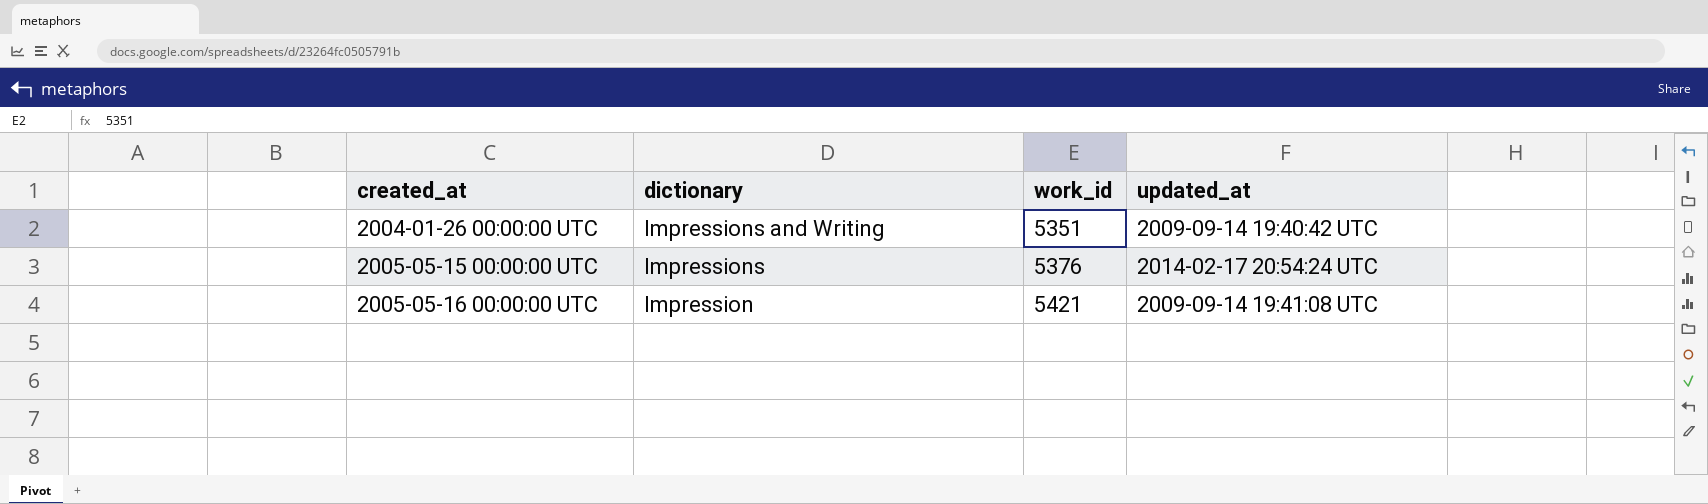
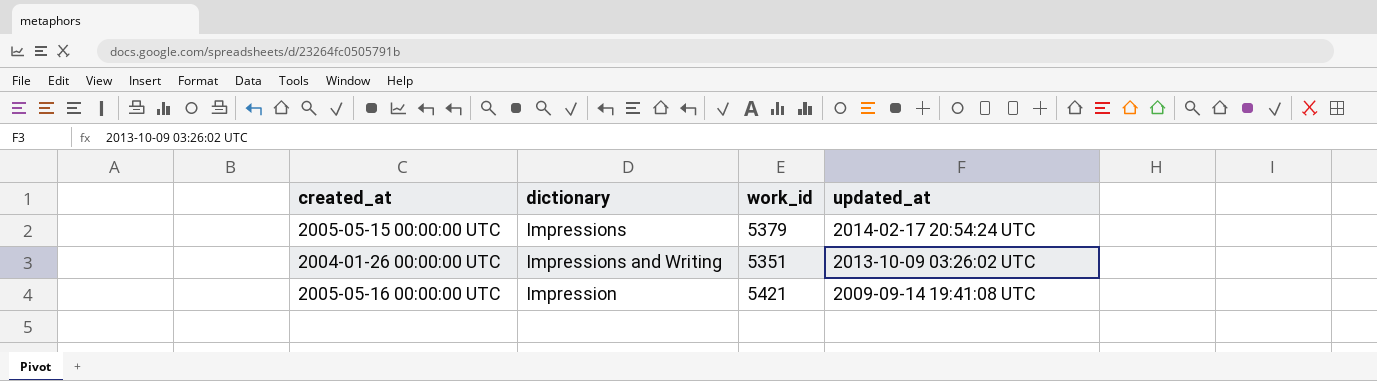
row order: created_at ascending -> updated_at descending
2005-05-15 00:00:00 UTC | work_id: 5376 -> 5379
2004-01-26 00:00:00 UTC | updated_at: 2009-09-14 19:40:42 UTC -> 2013-10-09 03:26:02 UTC

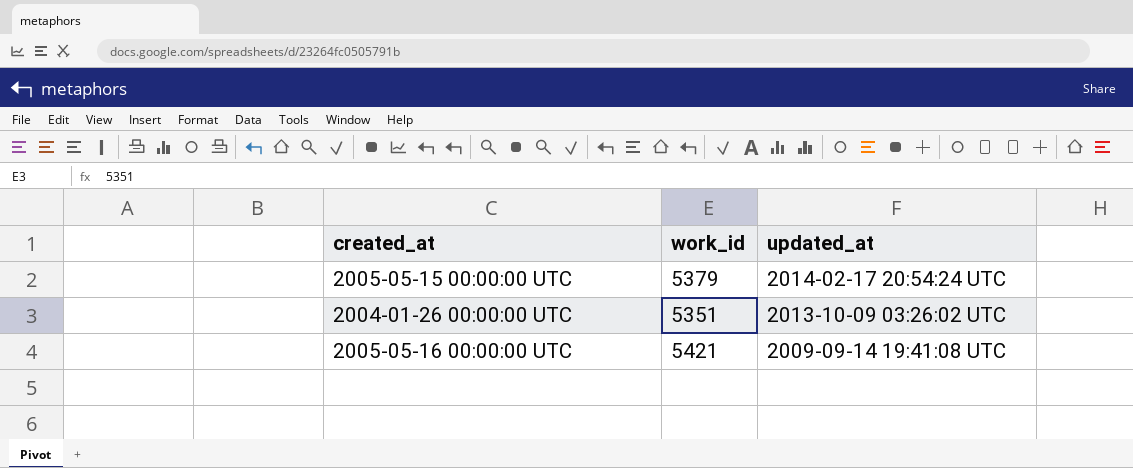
column dictionary | position: 2 -> none

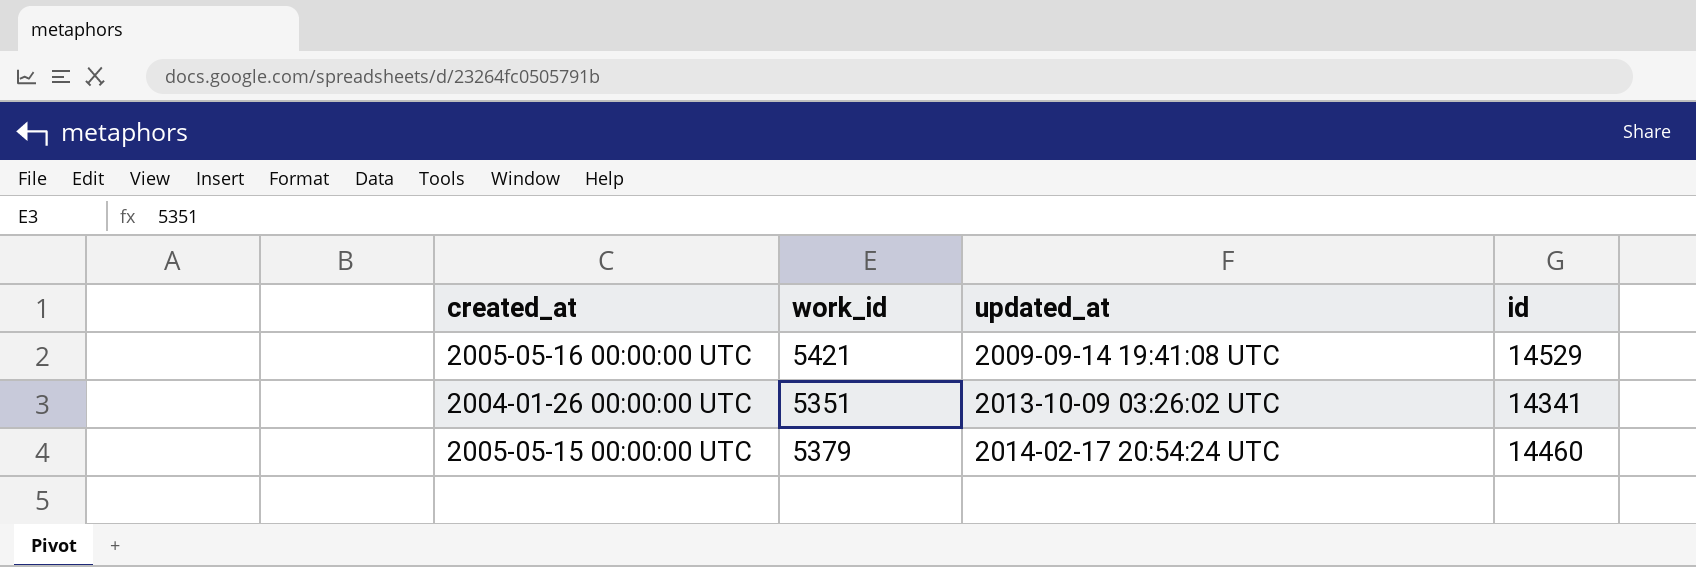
row order: updated_at descending -> updated_at ascending
column id | position: none -> 4

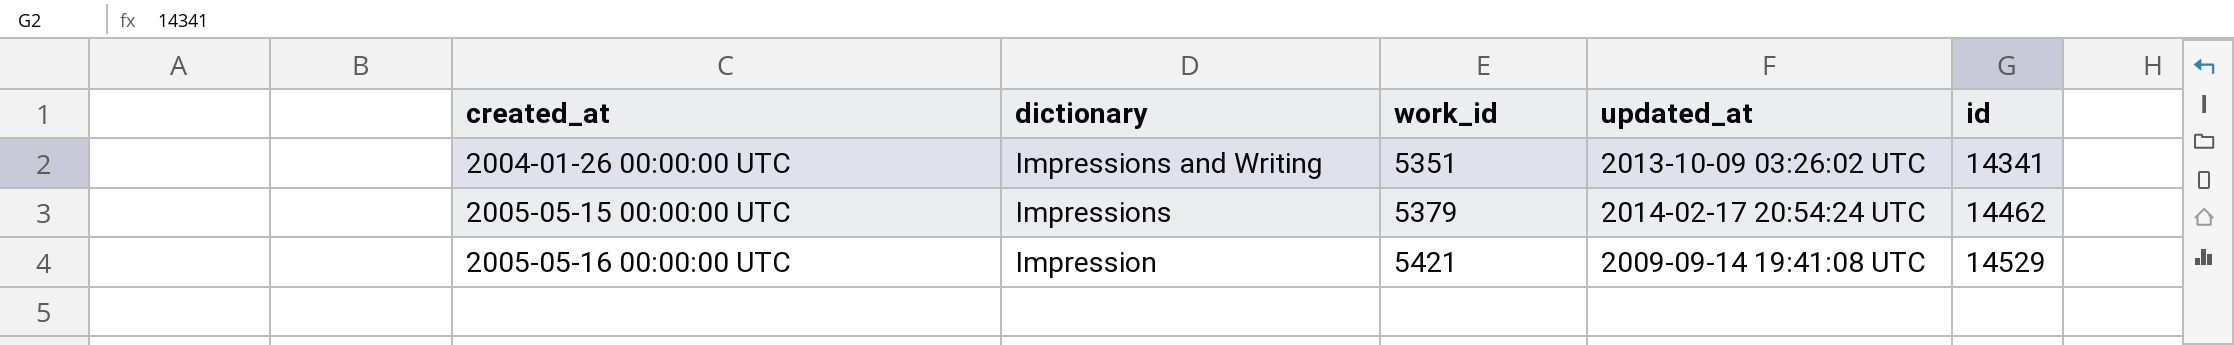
row order: updated_at ascending -> created_at ascending
column dictionary | position: none -> 2
2005-05-15 00:00:00 UTC | id: 14460 -> 14462

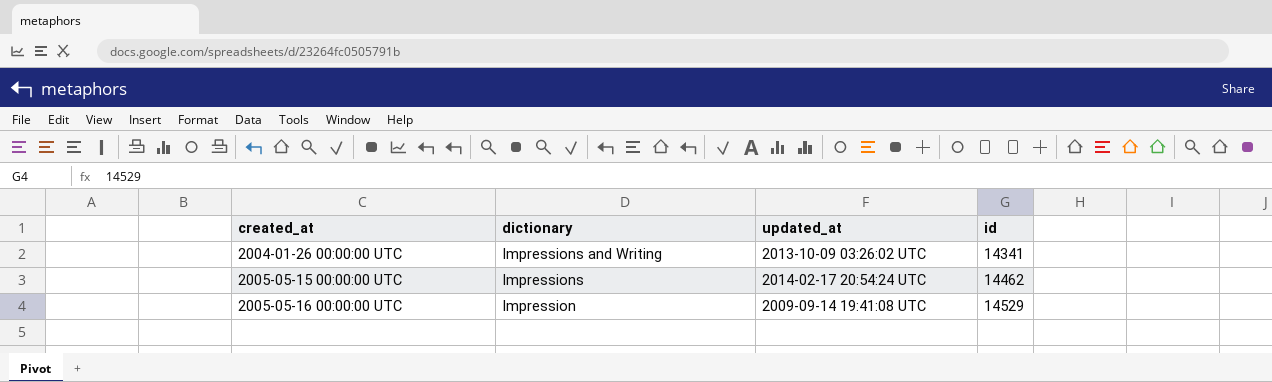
column work_id | position: 3 -> none

